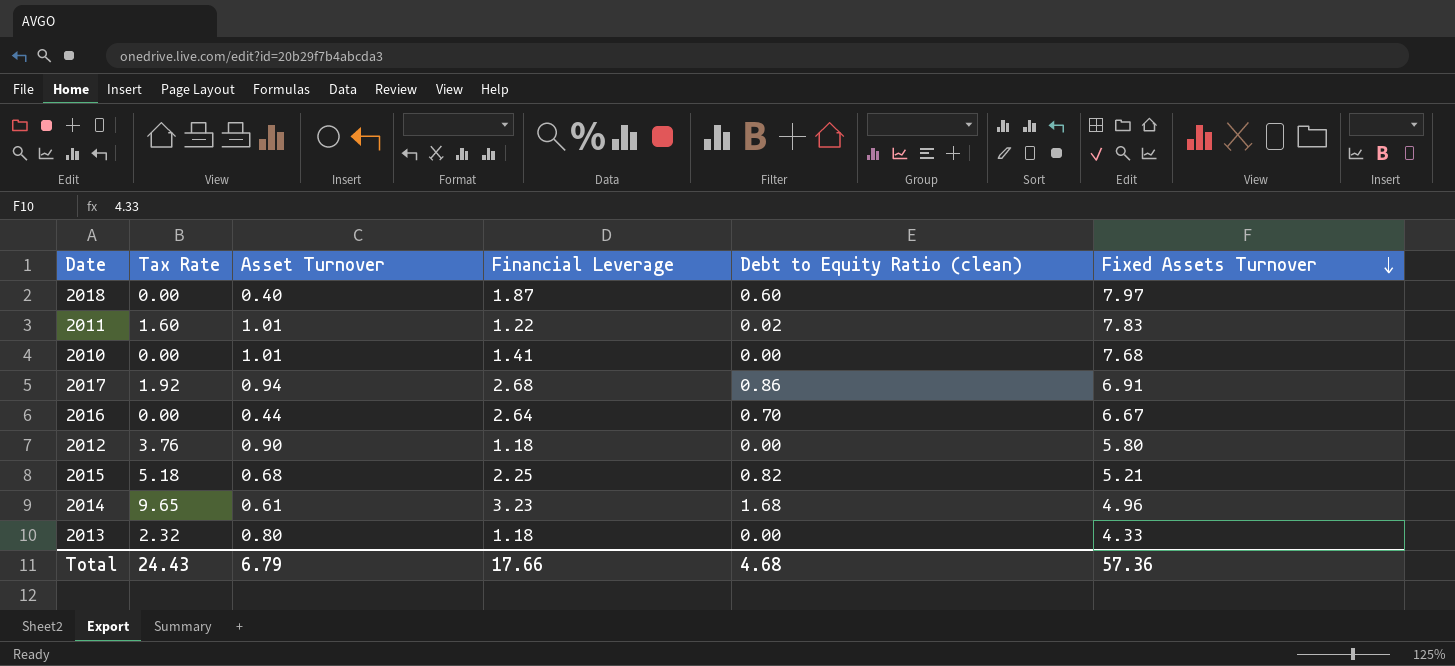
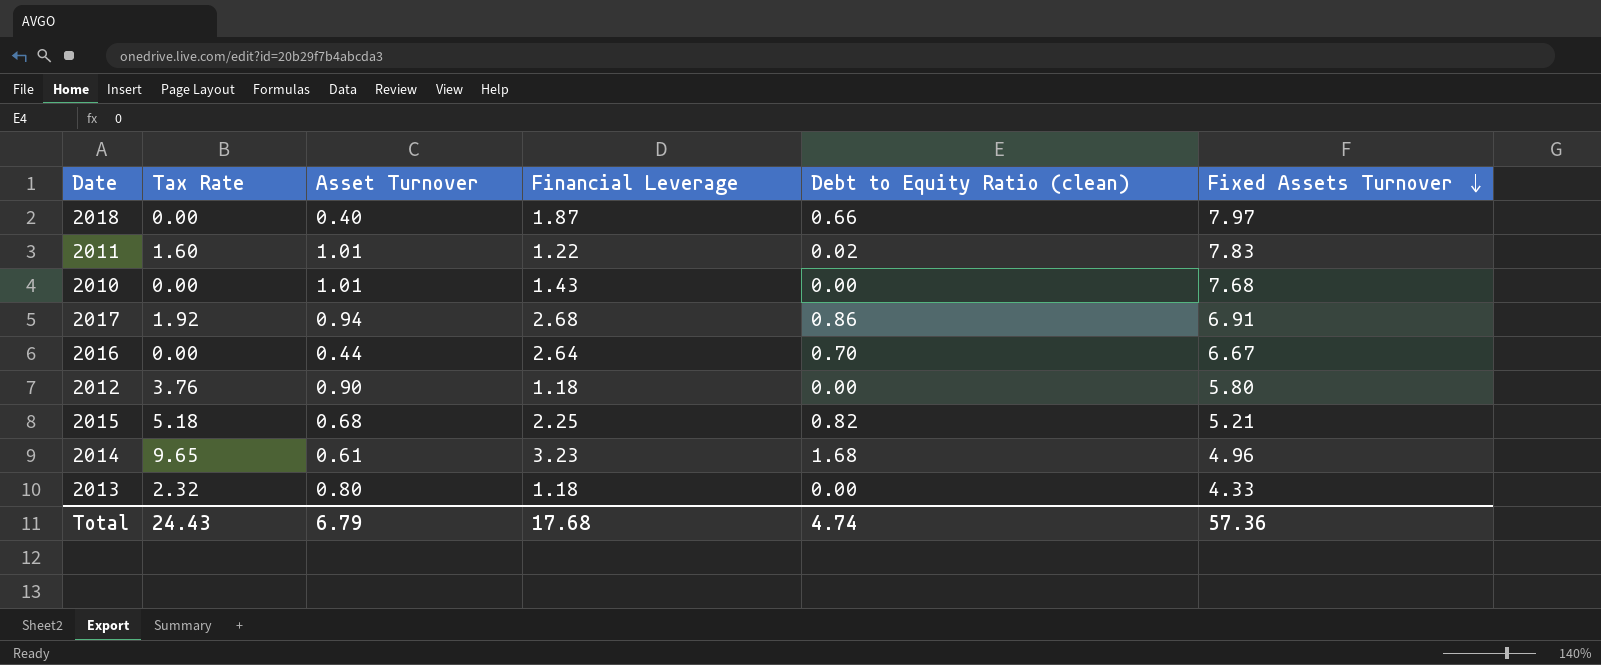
2018 | Debt to Equity Ratio (clean): 0.60 -> 0.66
2010 | Financial Leverage: 1.41 -> 1.43
Total | Financial Leverage: 17.66 -> 17.68
Total | Debt to Equity Ratio (clean): 4.68 -> 4.74

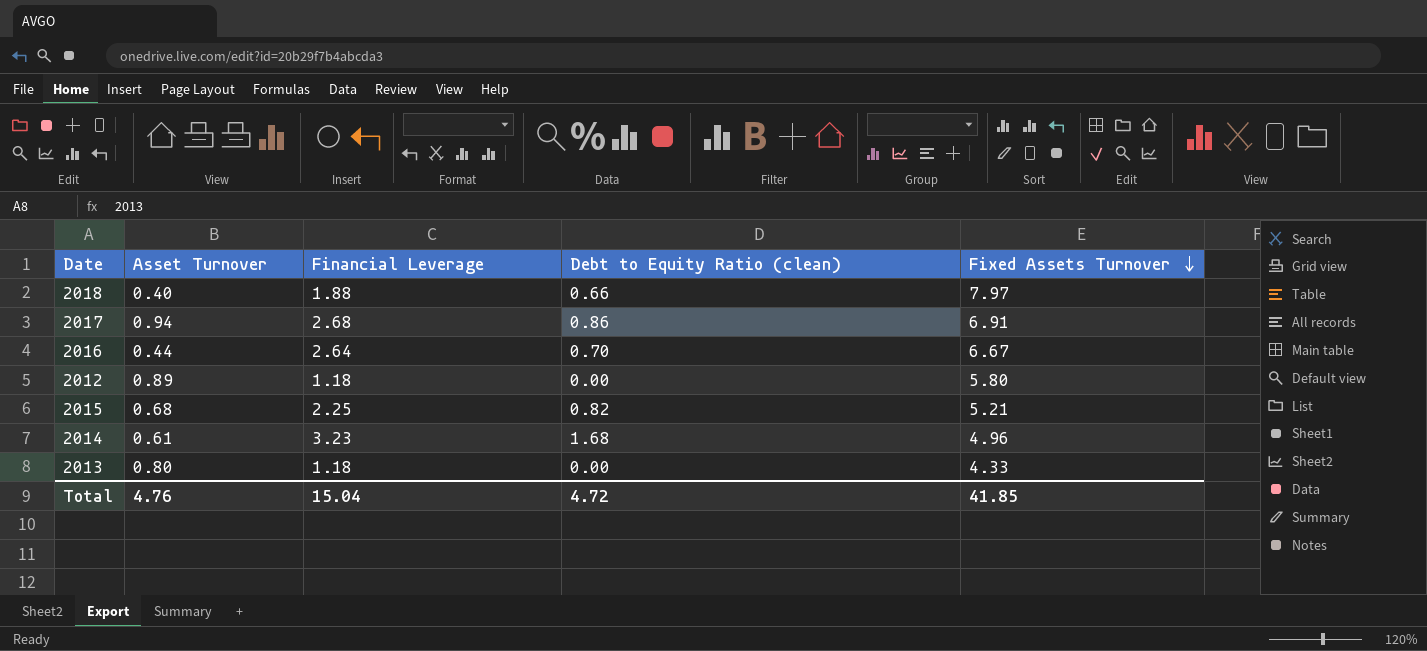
column Tax Rate | position: 2 -> none
row 2011: 1.60 | 1.01 | 1.22 | 0.02 | 7.83 -> none
row 2010: 0.00 | 1.01 | 1.43 | 0.00 | 7.68 -> none
2018 | Financial Leverage: 1.87 -> 1.88
2012 | Asset Turnover: 0.90 -> 0.89
Total | Asset Turnover: 6.79 -> 4.76
Total | Financial Leverage: 17.68 -> 15.04
Total | Debt to Equity Ratio (clean): 4.74 -> 4.72
Total | Fixed Assets Turnover: 57.36 -> 41.85

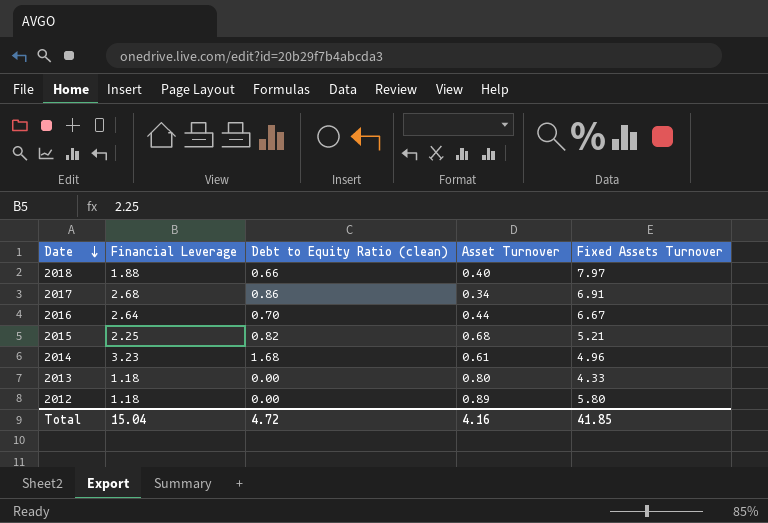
row order: Fixed Assets Turnover descending -> Date descending
column Asset Turnover | position: 2 -> 4
2017 | Asset Turnover: 0.94 -> 0.34
Total | Asset Turnover: 4.76 -> 4.16

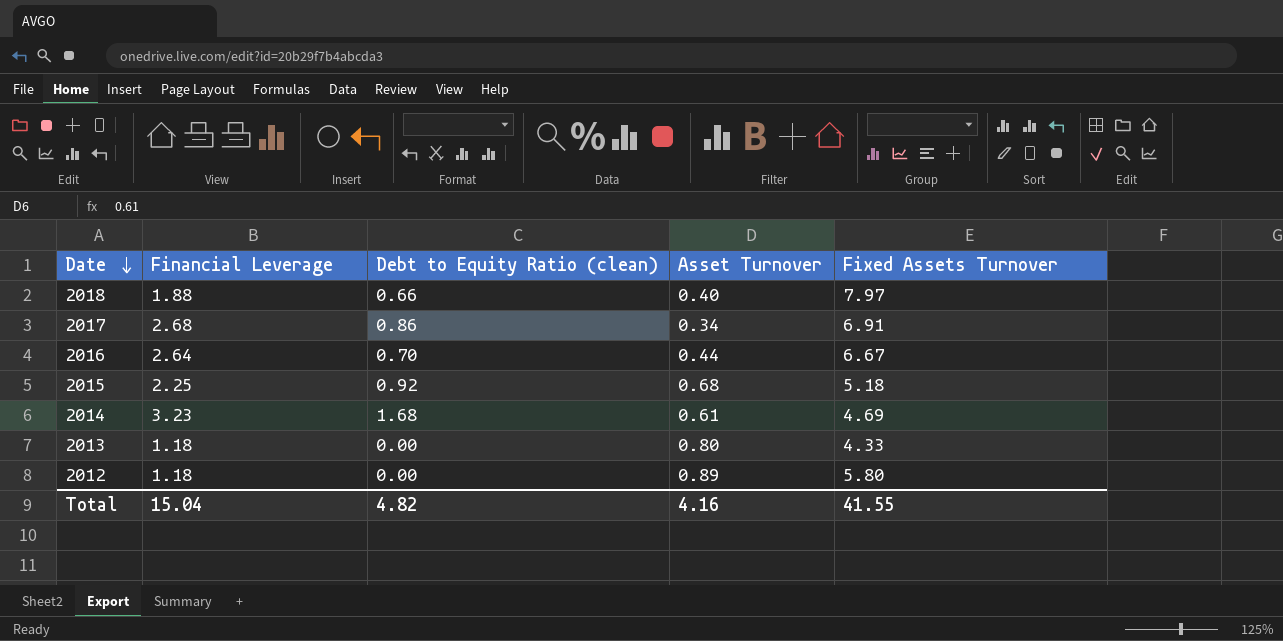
2015 | Debt to Equity Ratio (clean): 0.82 -> 0.92
2015 | Fixed Assets Turnover: 5.21 -> 5.18
2014 | Fixed Assets Turnover: 4.96 -> 4.69
Total | Debt to Equity Ratio (clean): 4.72 -> 4.82
Total | Fixed Assets Turnover: 41.85 -> 41.55

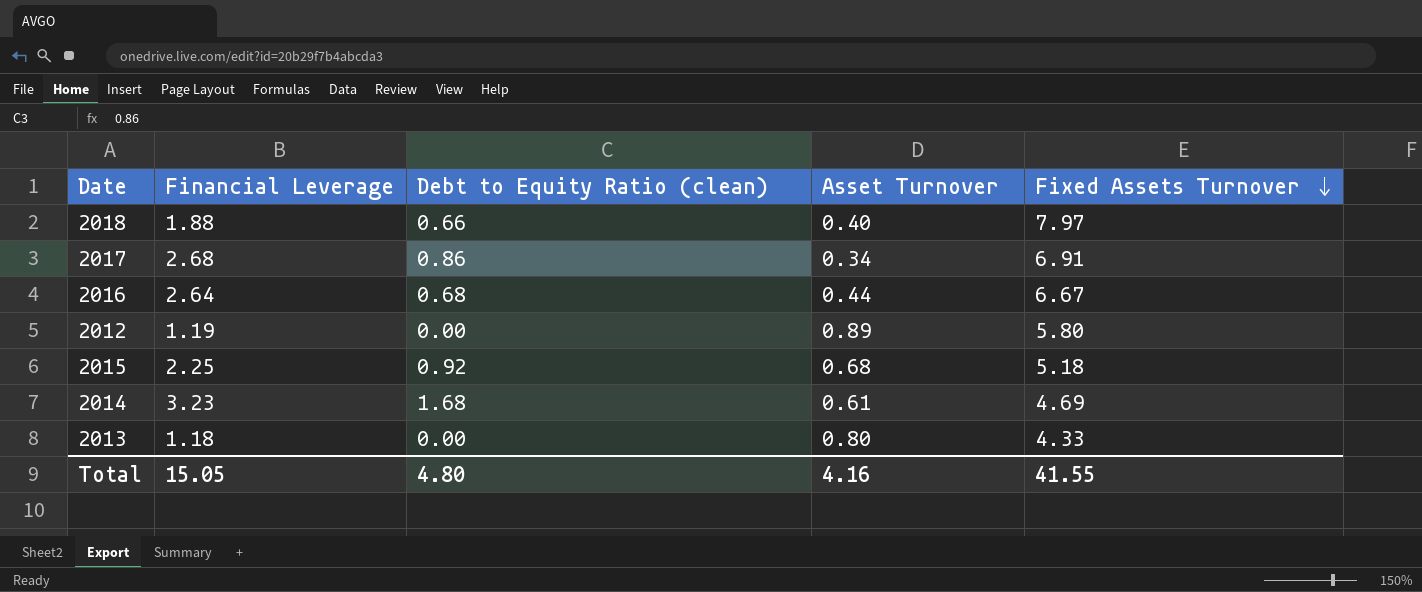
row order: Date descending -> Fixed Assets Turnover descending
2016 | Debt to Equity Ratio (clean): 0.70 -> 0.68
2012 | Financial Leverage: 1.18 -> 1.19
Total | Financial Leverage: 15.04 -> 15.05
Total | Debt to Equity Ratio (clean): 4.82 -> 4.80

